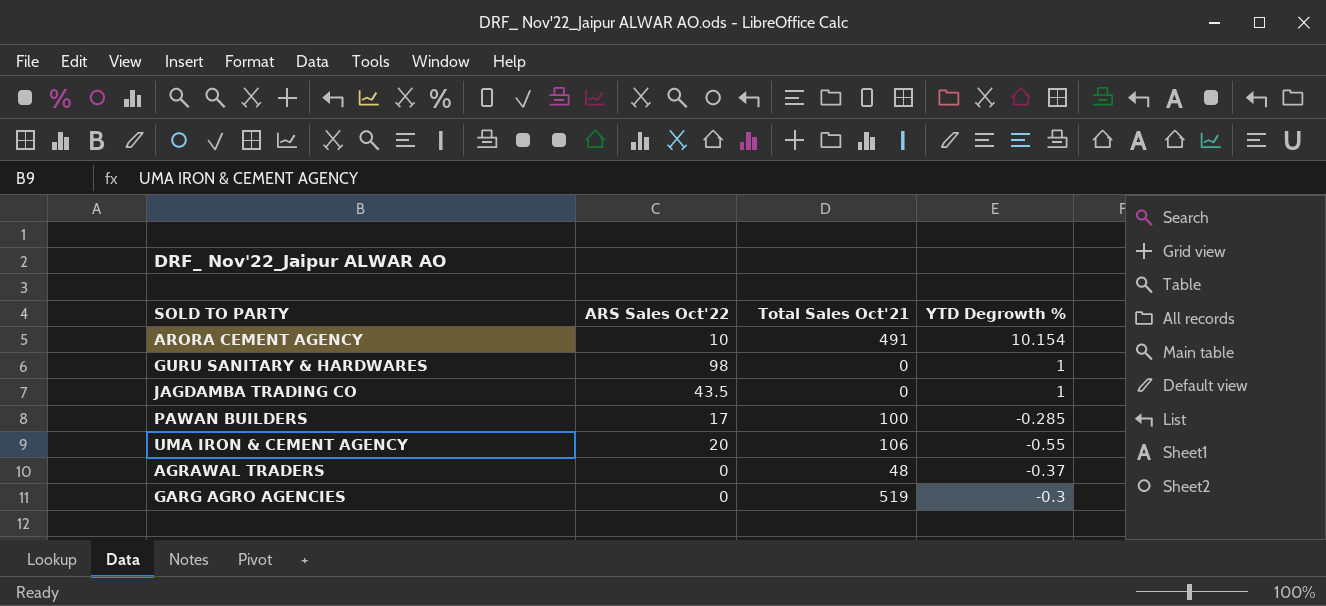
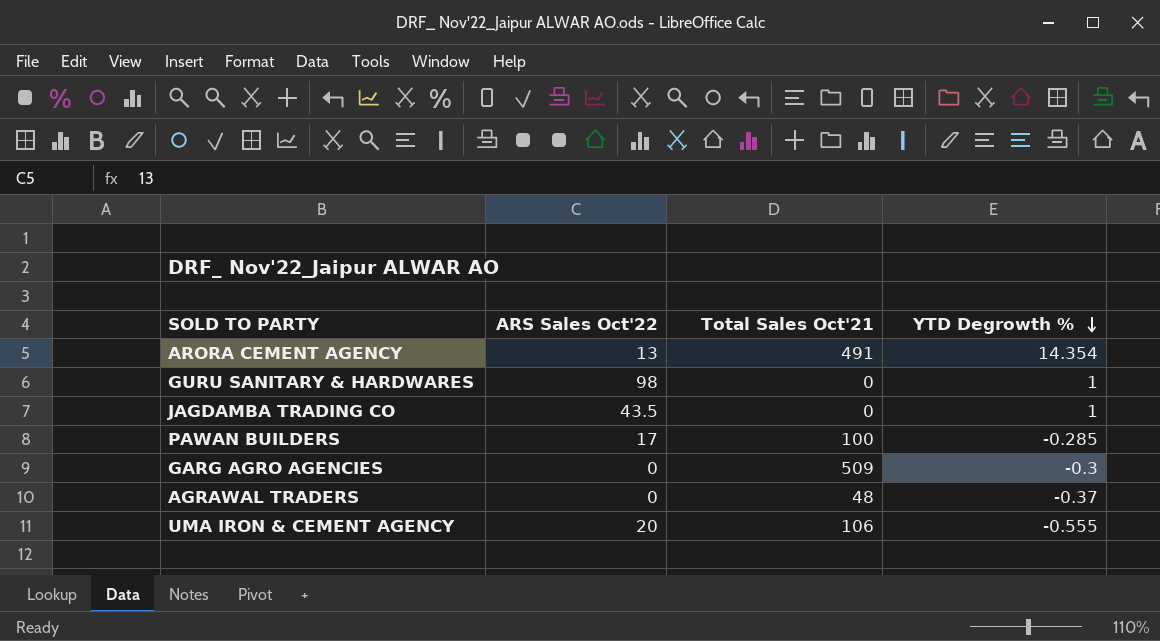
row order: none -> YTD Degrowth % descending
ARORA CEMENT AGENCY | ARS Sales Oct'22: 10 -> 13
ARORA CEMENT AGENCY | YTD Degrowth %: 10.154 -> 14.354
GARG AGRO AGENCIES | Total Sales Oct'21: 519 -> 509
UMA IRON & CEMENT AGENCY | YTD Degrowth %: -0.55 -> -0.555

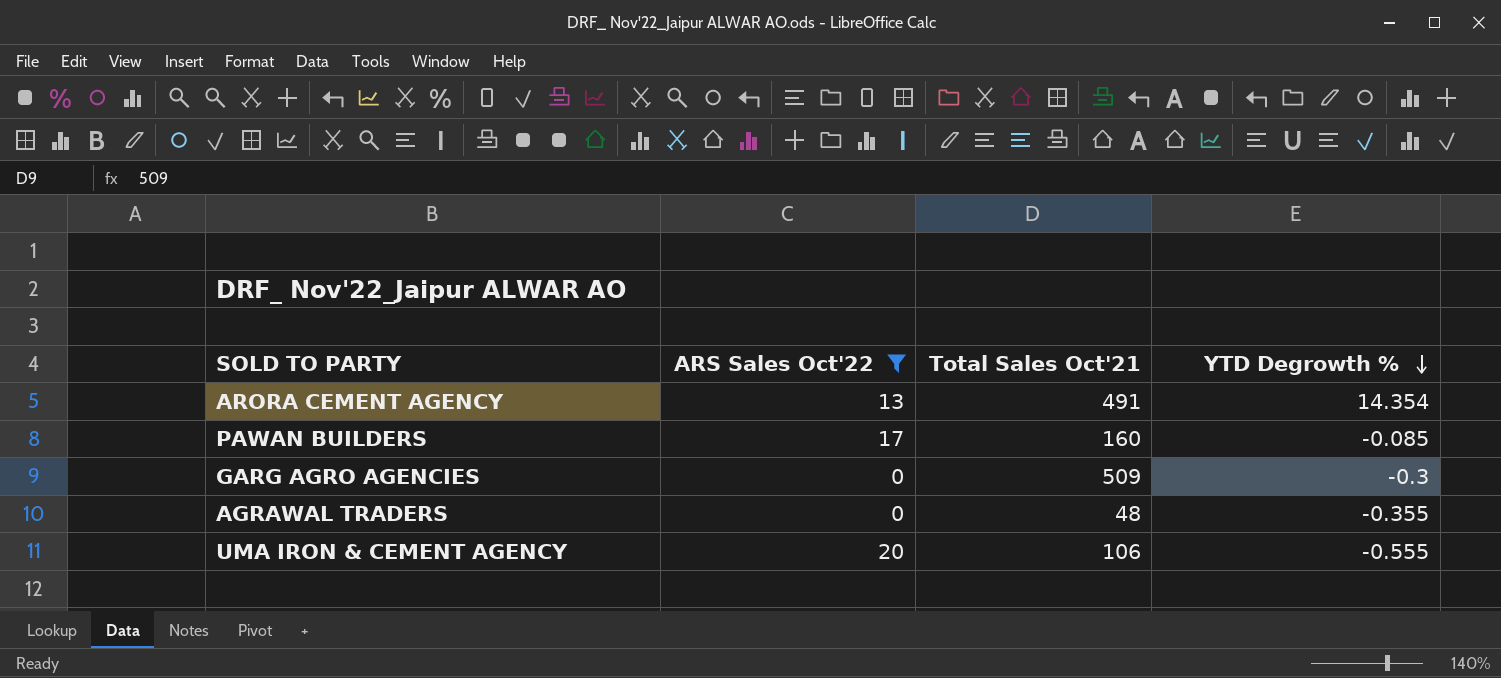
filter: none -> ARS Sales Oct'22 <= 20
PAWAN BUILDERS | Total Sales Oct'21: 100 -> 160
PAWAN BUILDERS | YTD Degrowth %: -0.285 -> -0.085
AGRAWAL TRADERS | YTD Degrowth %: -0.37 -> -0.355

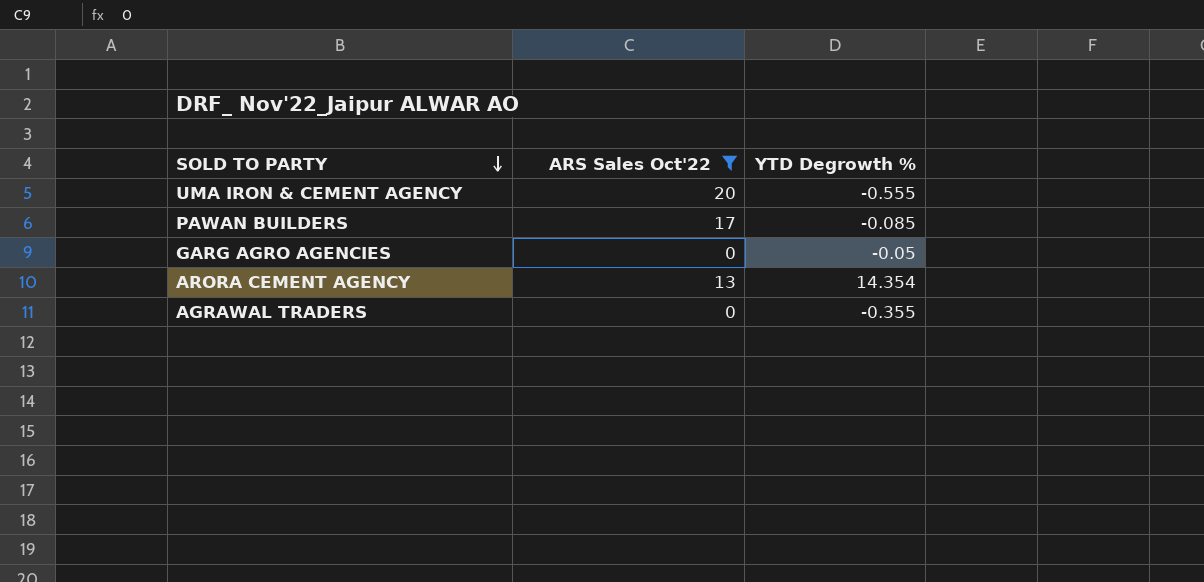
row order: YTD Degrowth % descending -> SOLD TO PARTY descending
column Total Sales Oct'21 | position: 3 -> none
GARG AGRO AGENCIES | YTD Degrowth %: -0.3 -> -0.05

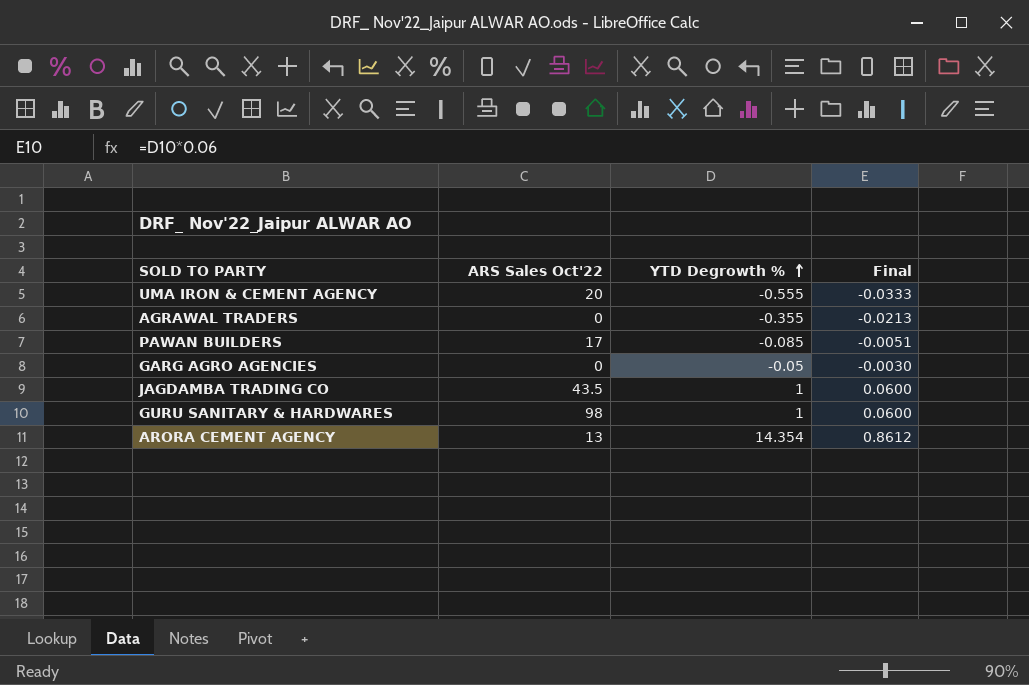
filter: ARS Sales Oct'22 <= 20 -> none
row order: SOLD TO PARTY descending -> YTD Degrowth % ascending
column Final | formula: none -> [YTD Degrowth %] * 0.06

